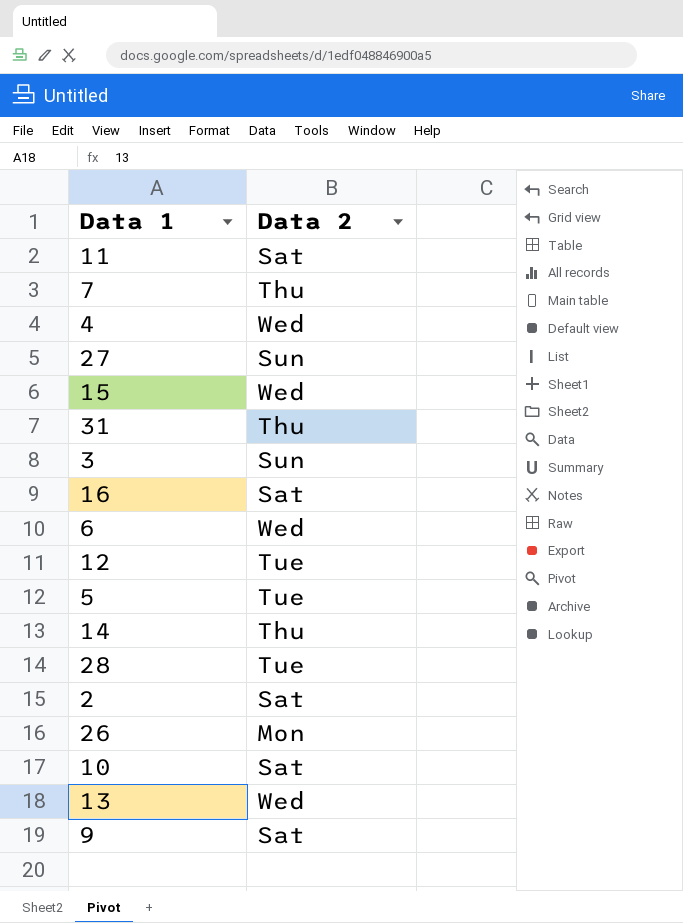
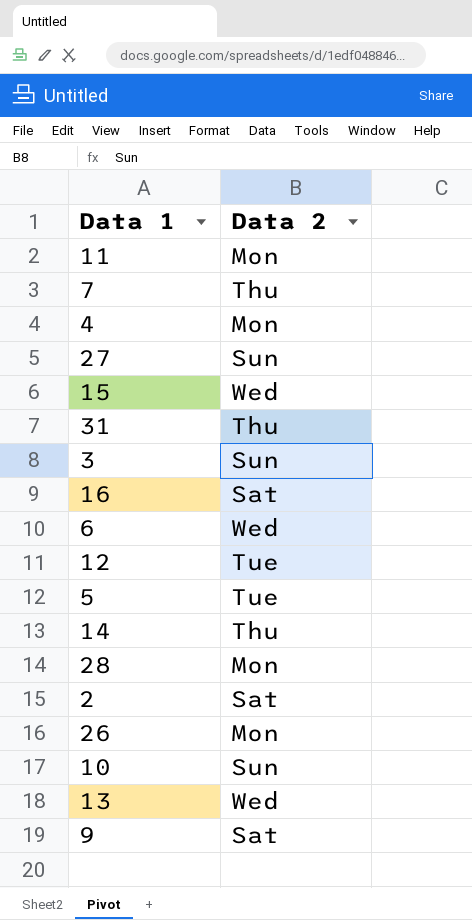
11 | Data 2: Sat -> Mon
4 | Data 2: Wed -> Mon
28 | Data 2: Tue -> Mon
10 | Data 2: Sat -> Sun

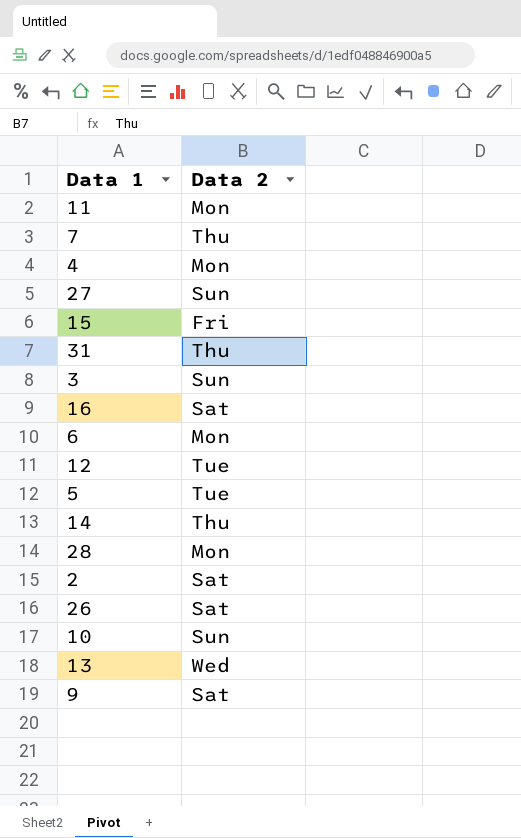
15 | Data 2: Wed -> Fri
6 | Data 2: Wed -> Mon
26 | Data 2: Mon -> Sat

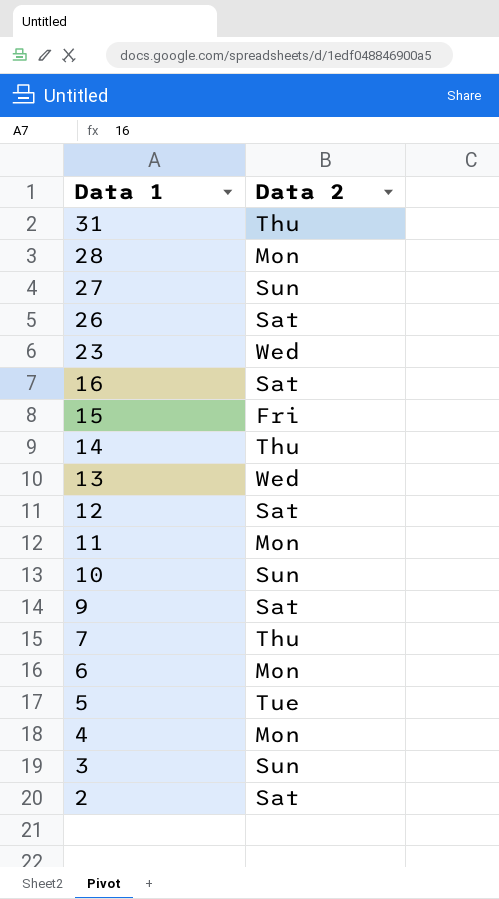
row order: none -> Data 1 descending
row 23: none -> Wed
12 | Data 2: Tue -> Sat

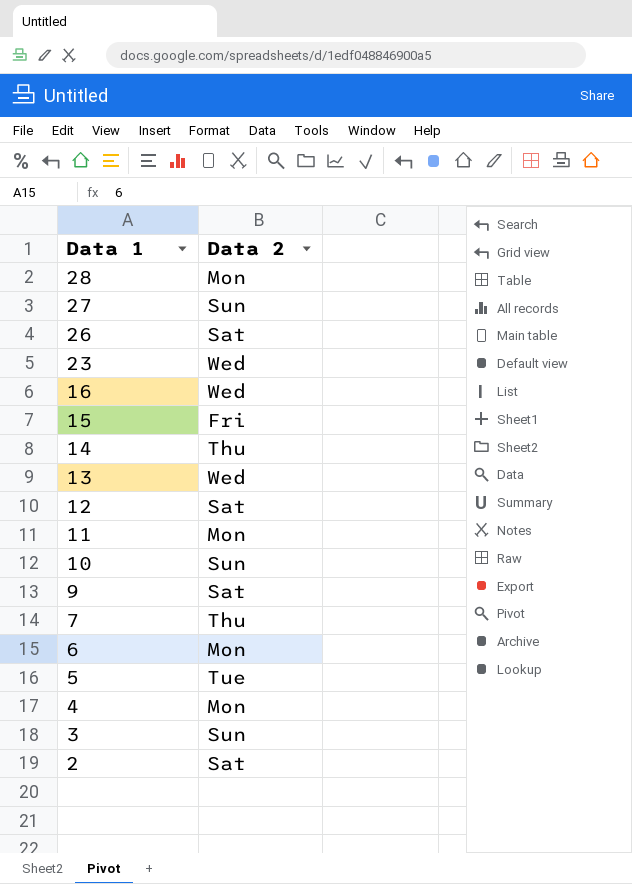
row 31: Thu -> none
16 | Data 2: Sat -> Wed

